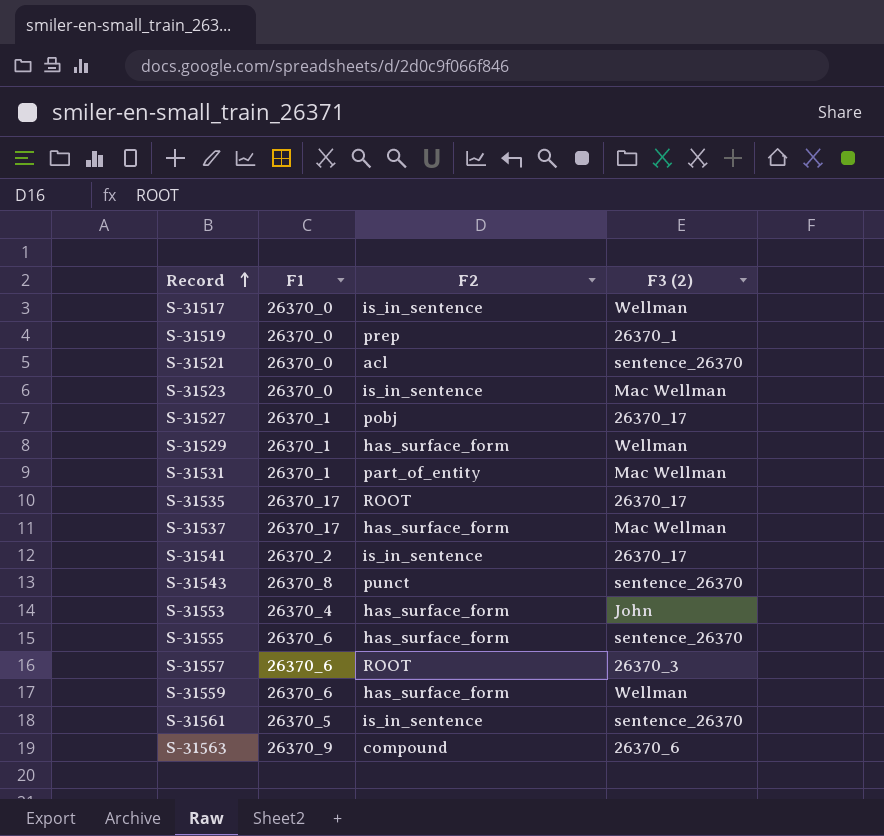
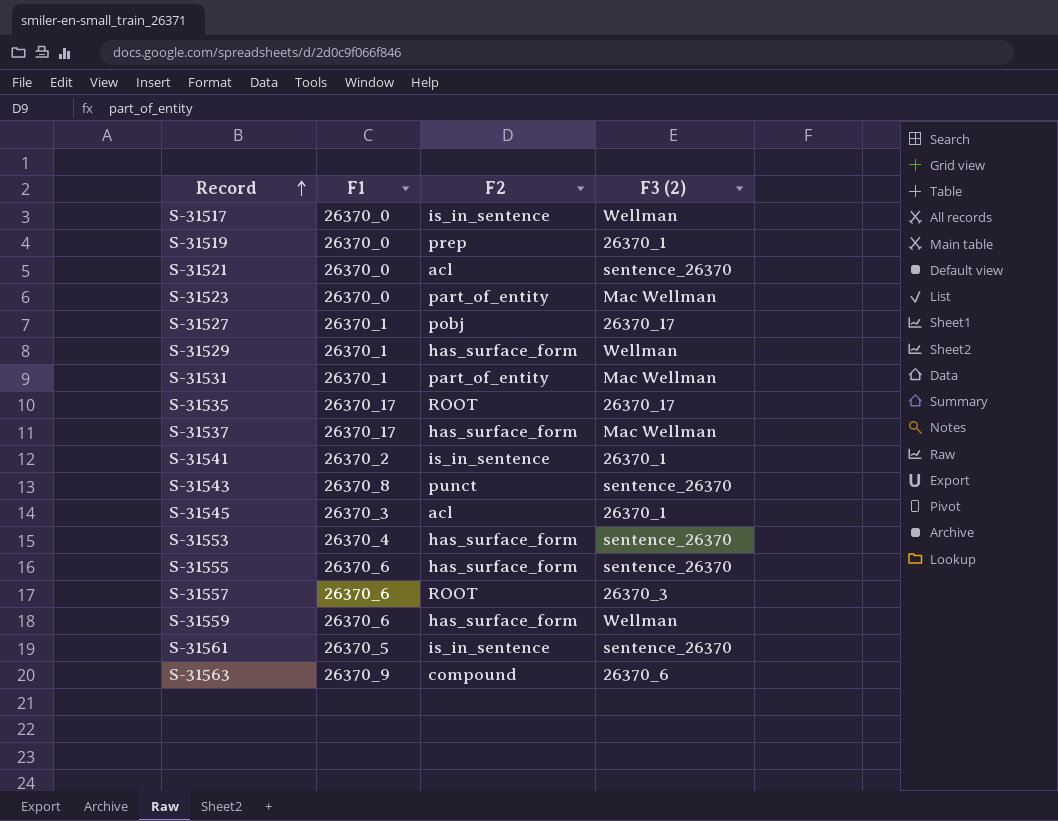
S-31523 | F2: is_in_sentence -> part_of_entity
S-31541 | F3 (2): 26370_17 -> 26370_1
row S-31545: none -> 26370_3 | acl | 26370_1
S-31553 | F3 (2): John -> sentence_26370

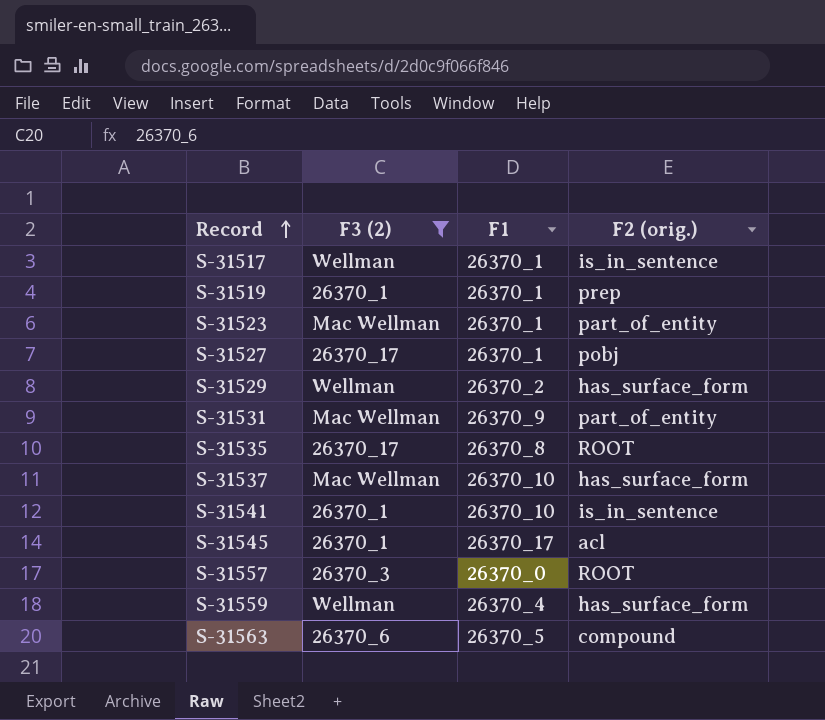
filter: none -> F3 (2) != sentence_26370
column F3 (2) | position: 4 -> 2
column name: F2 -> F2 (orig.)
S-31517 | F1: 26370_0 -> 26370_1
S-31519 | F1: 26370_0 -> 26370_1
S-31523 | F1: 26370_0 -> 26370_1
S-31529 | F1: 26370_1 -> 26370_2
S-31531 | F1: 26370_1 -> 26370_9
S-31535 | F1: 26370_17 -> 26370_8
S-31537 | F1: 26370_17 -> 26370_10
S-31541 | F1: 26370_2 -> 26370_10
S-31545 | F1: 26370_3 -> 26370_17
S-31557 | F1: 26370_6 -> 26370_0
S-31559 | F1: 26370_6 -> 26370_4
S-31563 | F1: 26370_9 -> 26370_5

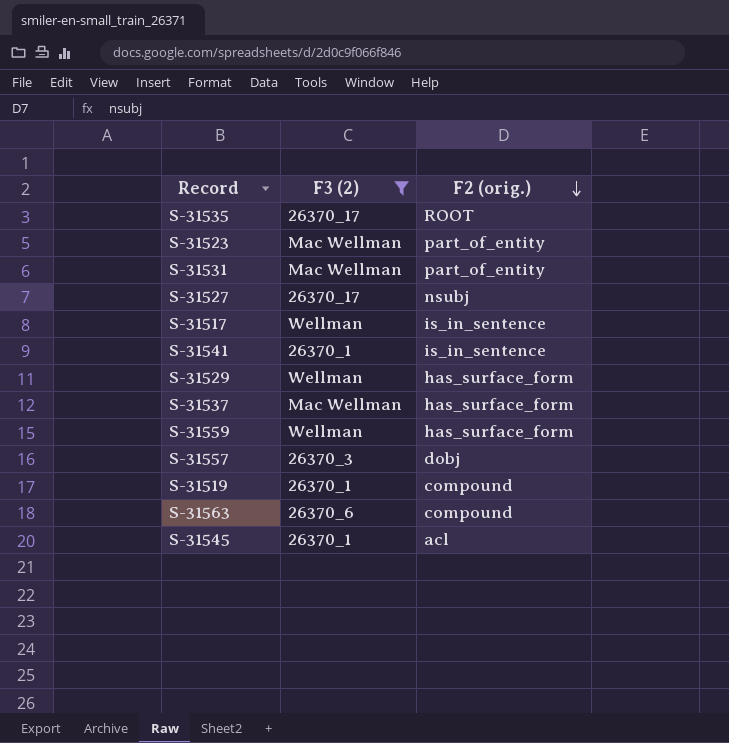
row order: Record ascending -> F2 (orig.) descending
column F1 | position: 3 -> none
S-31527 | F2 (orig.): pobj -> nsubj
S-31557 | F2 (orig.): ROOT -> dobj
S-31519 | F2 (orig.): prep -> compound

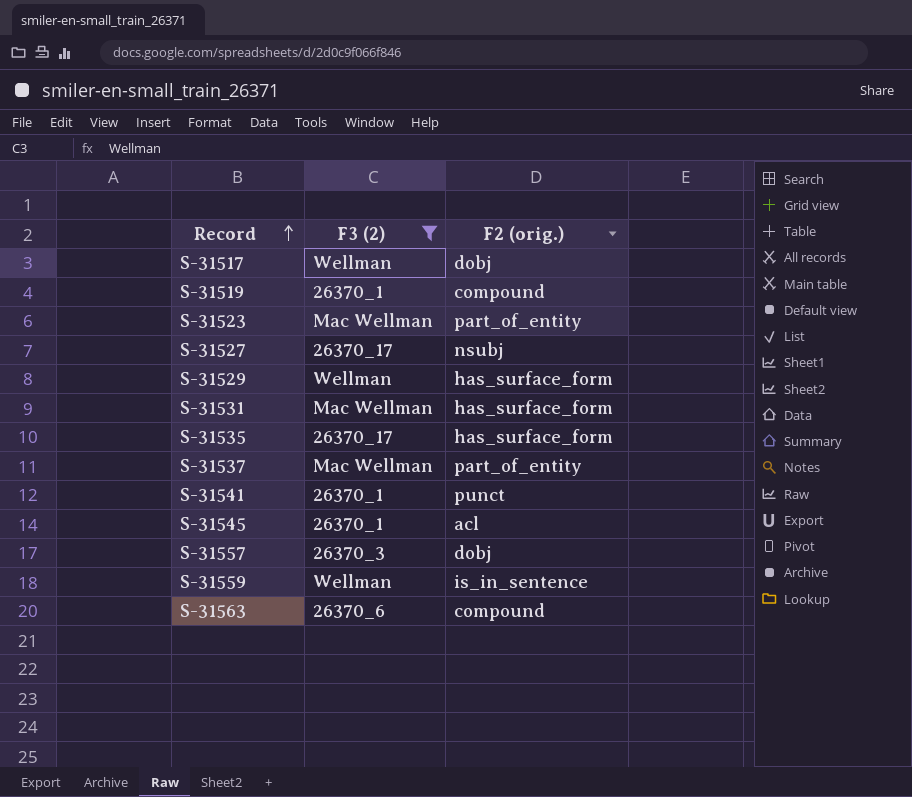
row order: F2 (orig.) descending -> Record ascending
S-31517 | F2 (orig.): is_in_sentence -> dobj
S-31531 | F2 (orig.): part_of_entity -> has_surface_form
S-31535 | F2 (orig.): ROOT -> has_surface_form
S-31537 | F2 (orig.): has_surface_form -> part_of_entity
S-31541 | F2 (orig.): is_in_sentence -> punct
S-31559 | F2 (orig.): has_surface_form -> is_in_sentence

